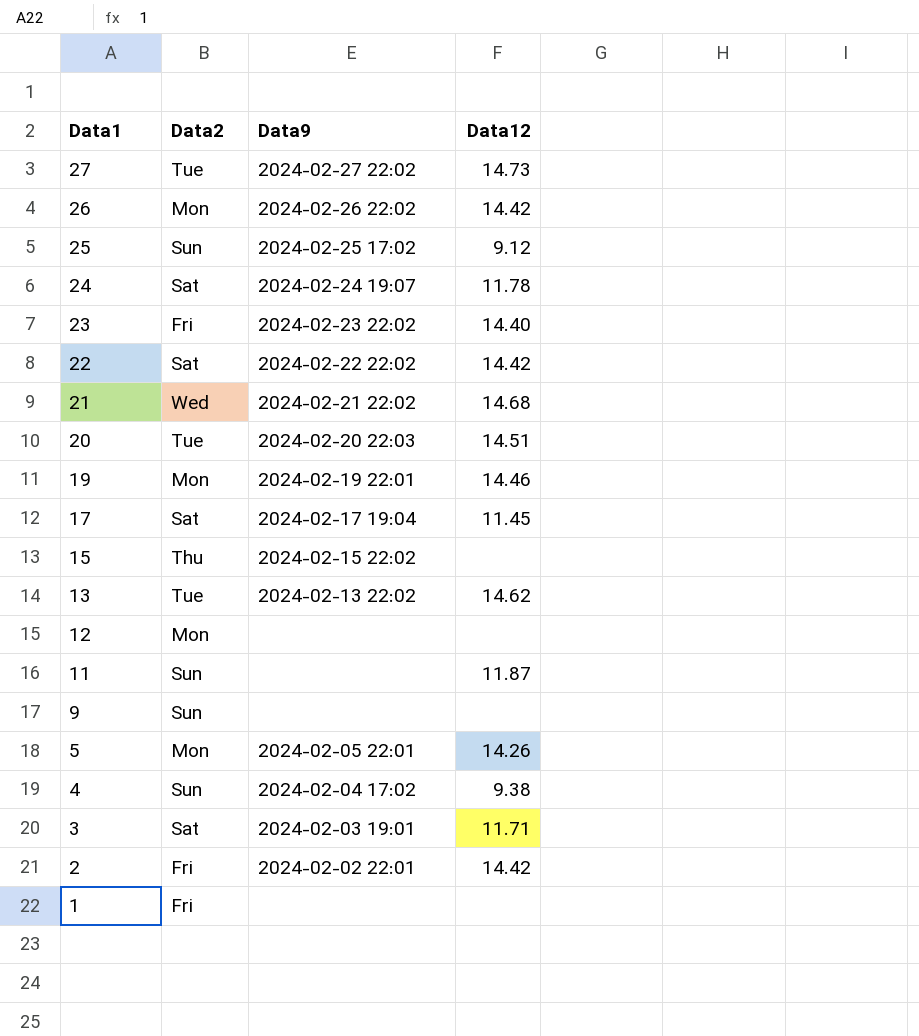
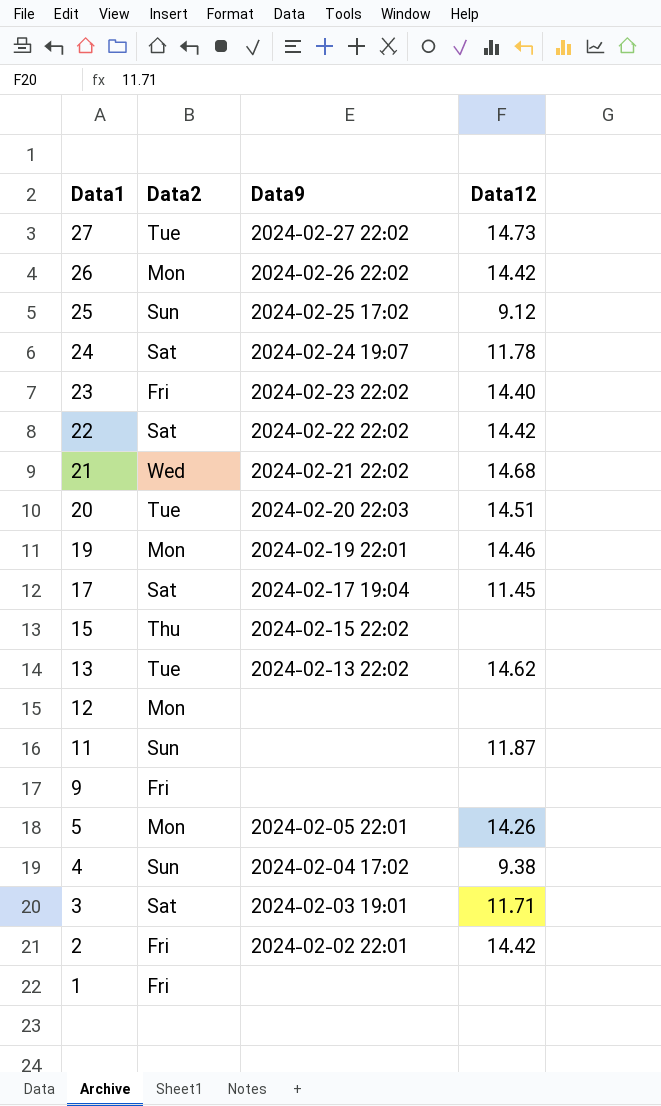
9 | Data2: Sun -> Fri

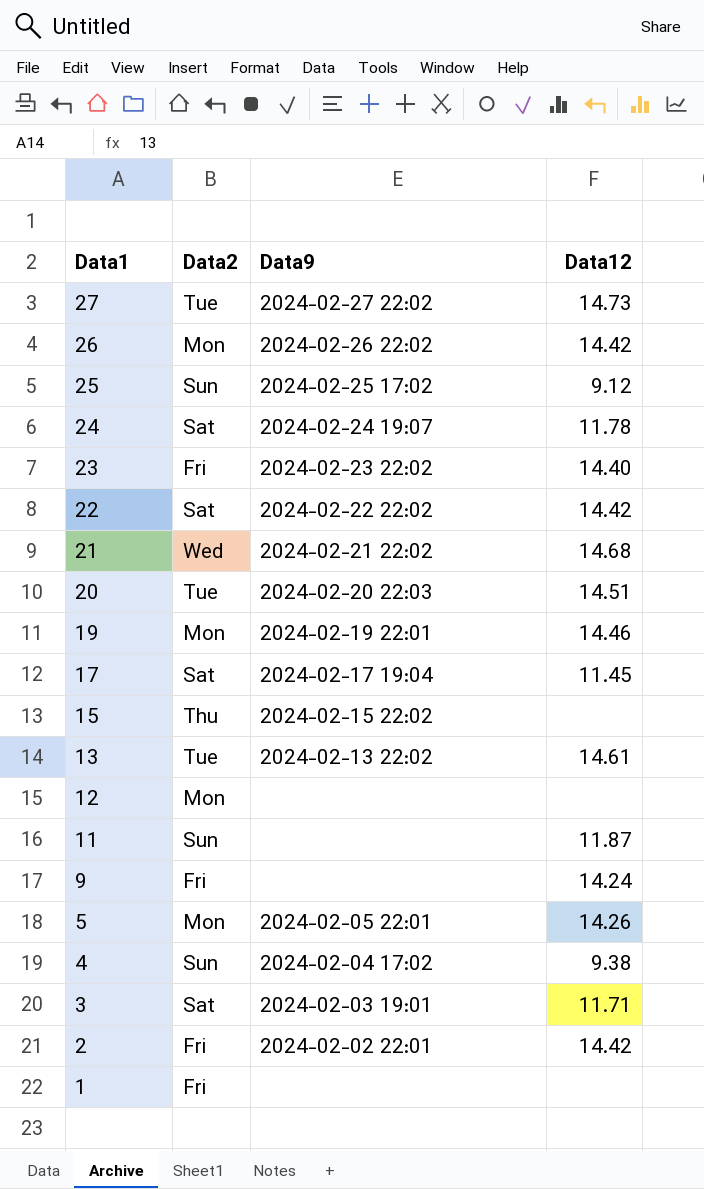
13 | Data12: 14.62 -> 14.61
9 | Data12: none -> 14.24

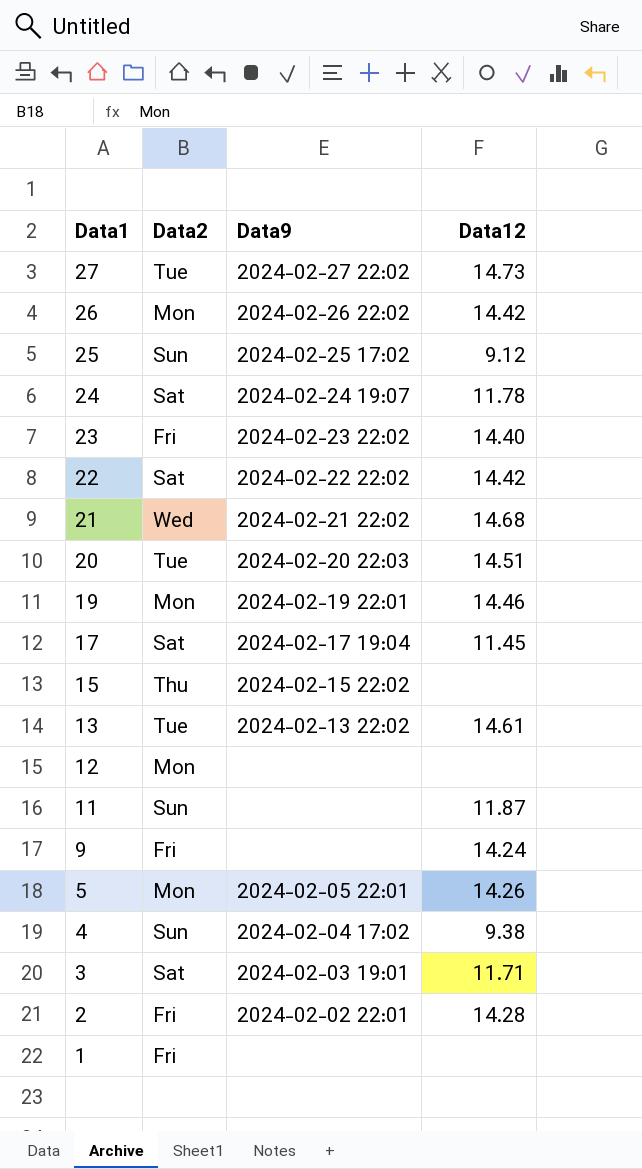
2 | Data12: 14.42 -> 14.28

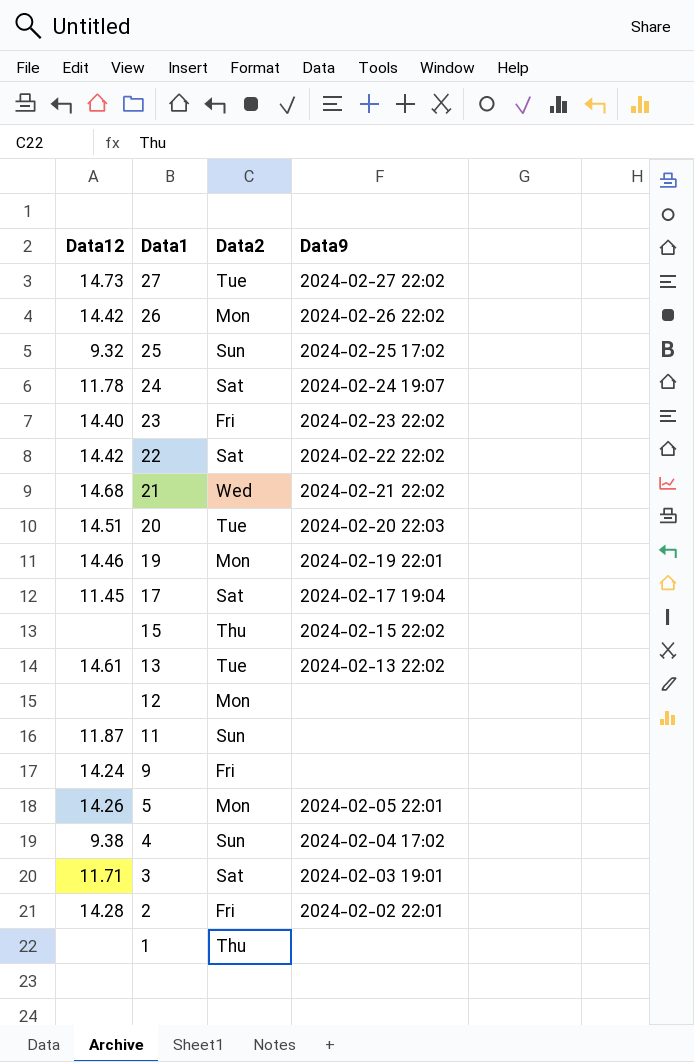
column Data12 | position: 4 -> 1
25 | Data12: 9.12 -> 9.32
1 | Data2: Fri -> Thu

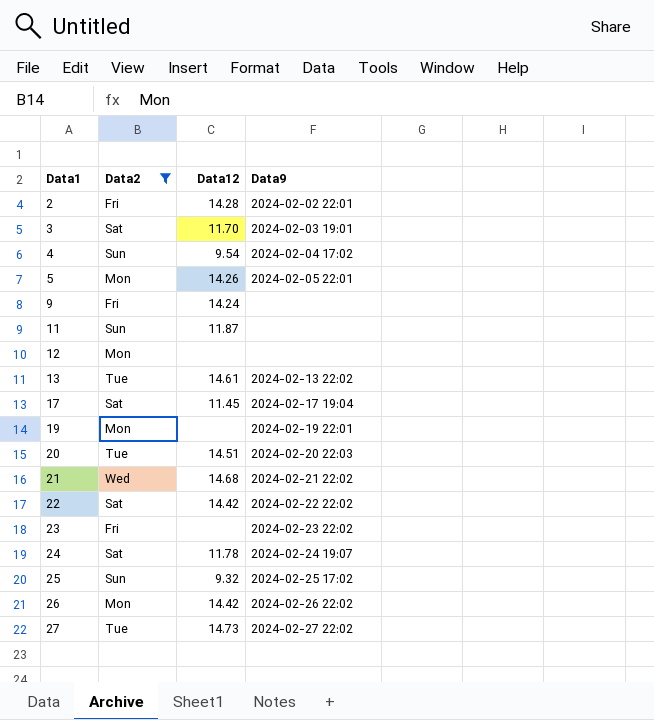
filter: none -> Data2 != Thu
row order: Data1 descending -> Data1 ascending
column Data12 | position: 1 -> 3
3 | Data12: 11.71 -> 11.70
4 | Data12: 9.38 -> 9.54
19 | Data12: 14.46 -> none
23 | Data12: 14.40 -> none

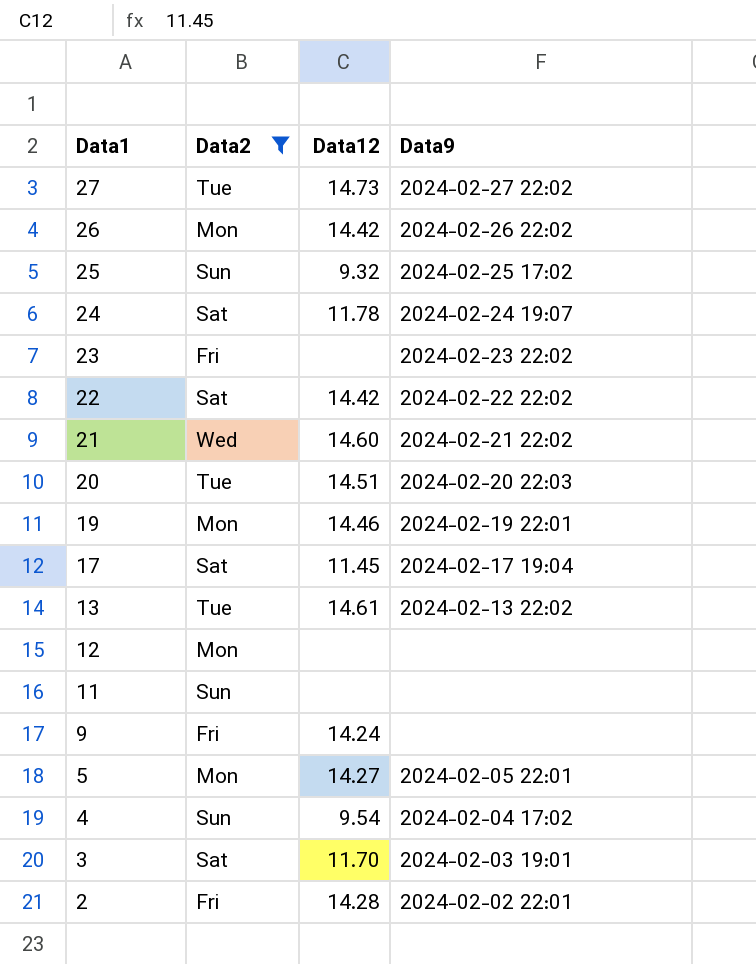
row order: Data1 ascending -> Data1 descending
21 | Data12: 14.68 -> 14.60
19 | Data12: none -> 14.46
11 | Data12: 11.87 -> none
5 | Data12: 14.26 -> 14.27

